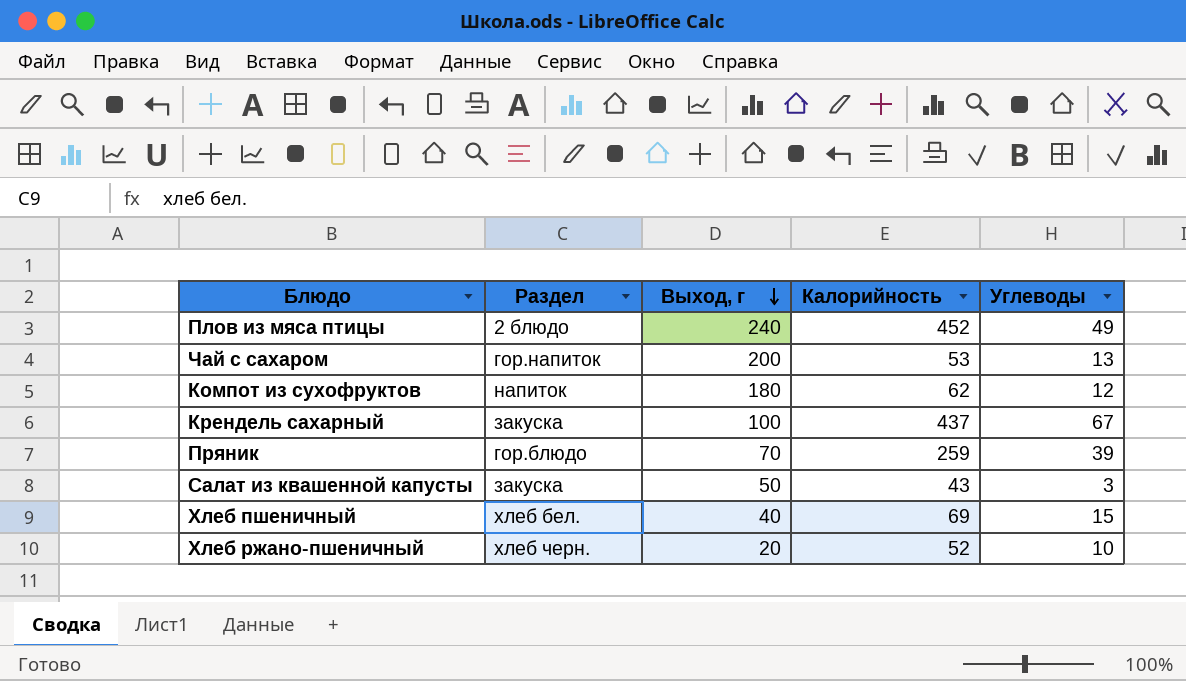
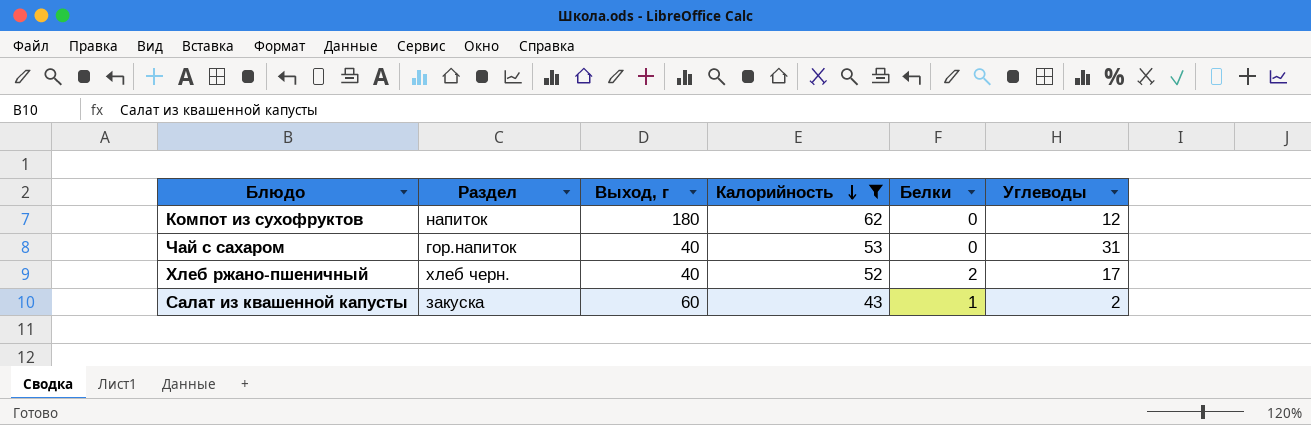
filter: none -> Калорийность <= 62
row order: Выход, г descending -> Калорийность descending
column Белки | position: none -> 5
Чай с сахаром | Выход, г: 200 -> 40
Чай с сахаром | Углеводы: 13 -> 31
Хлеб ржано-пшеничный | Выход, г: 20 -> 40
Хлеб ржано-пшеничный | Углеводы: 10 -> 17
Салат из квашенной капусты | Выход, г: 50 -> 60
Салат из квашенной капусты | Углеводы: 3 -> 2

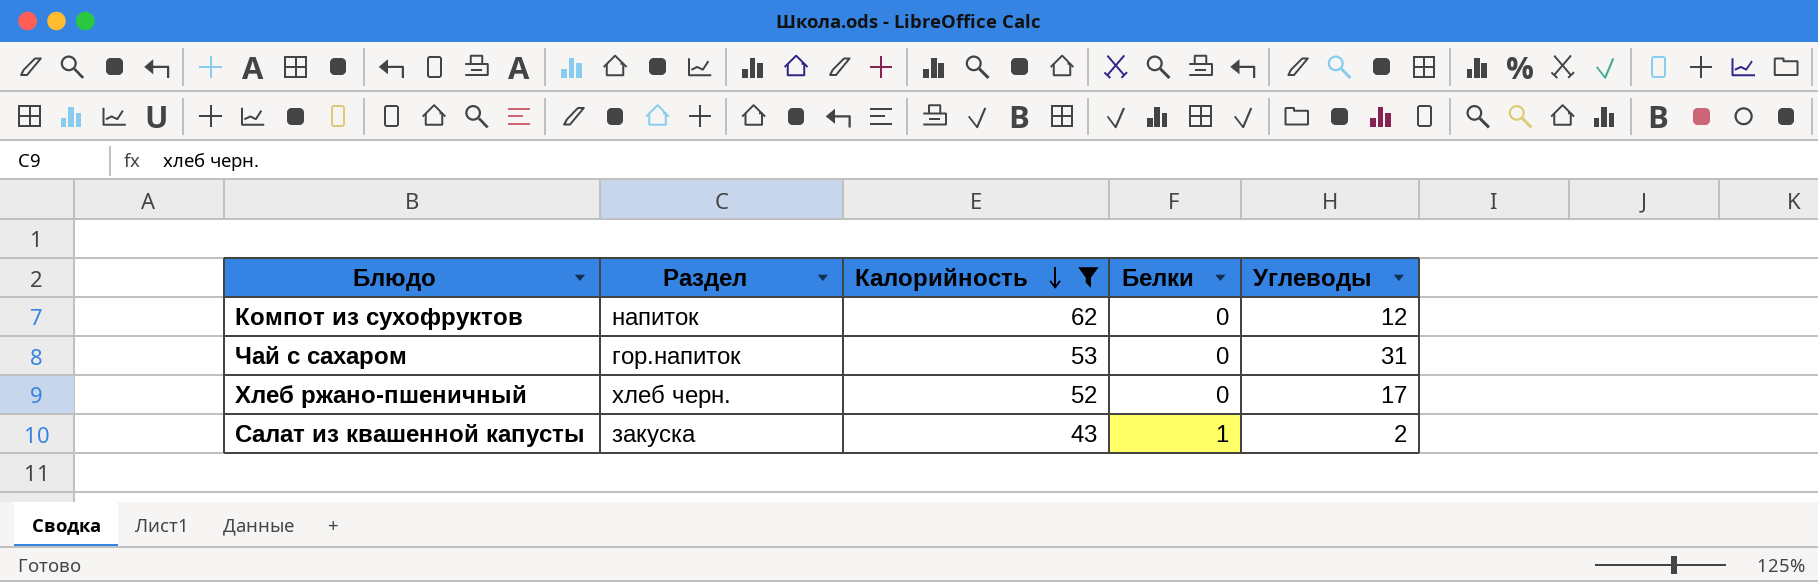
column Выход, г | position: 3 -> none
Хлеб ржано-пшеничный | Белки: 2 -> 0

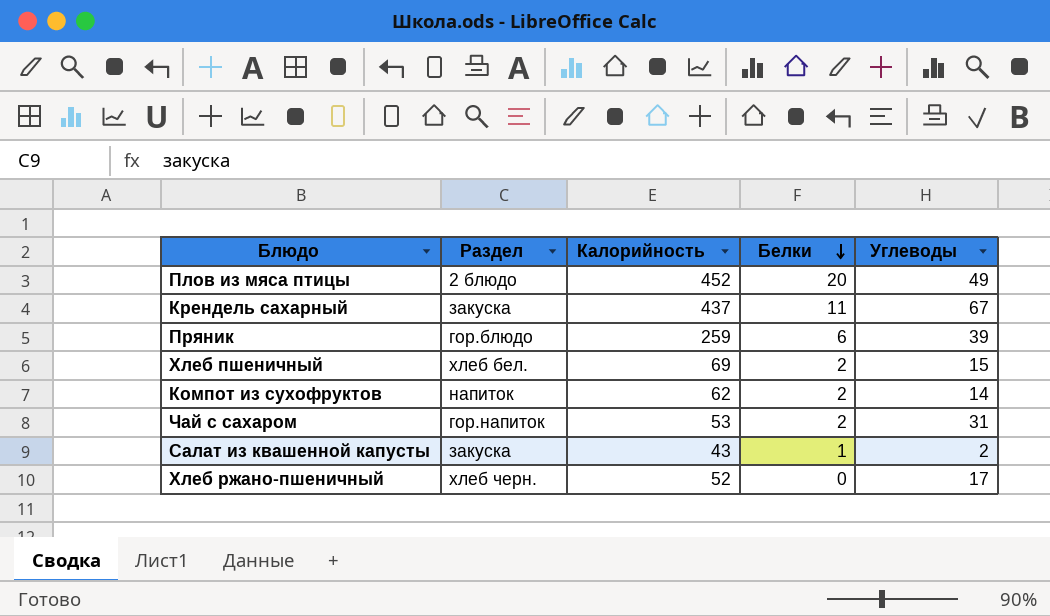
filter: Калорийность <= 62 -> none
row order: Калорийность descending -> Белки descending
Компот из сухофруктов | Белки: 0 -> 2
Компот из сухофруктов | Углеводы: 12 -> 14
Чай с сахаром | Белки: 0 -> 2

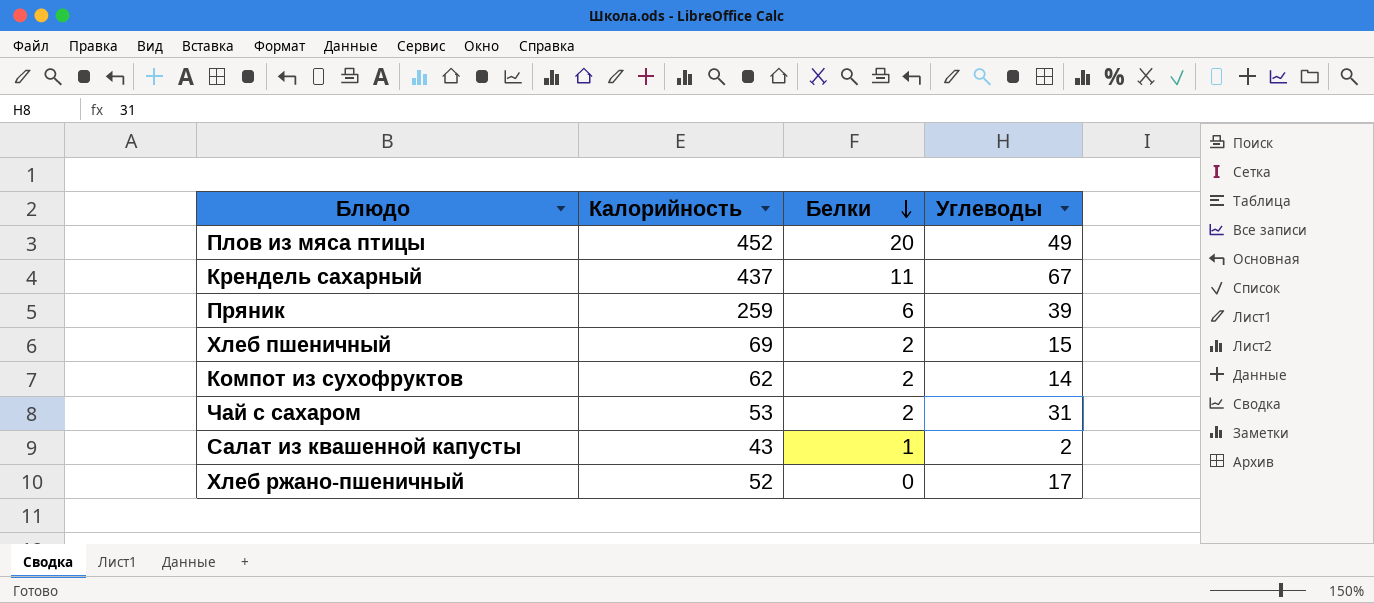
column Раздел | position: 2 -> none

